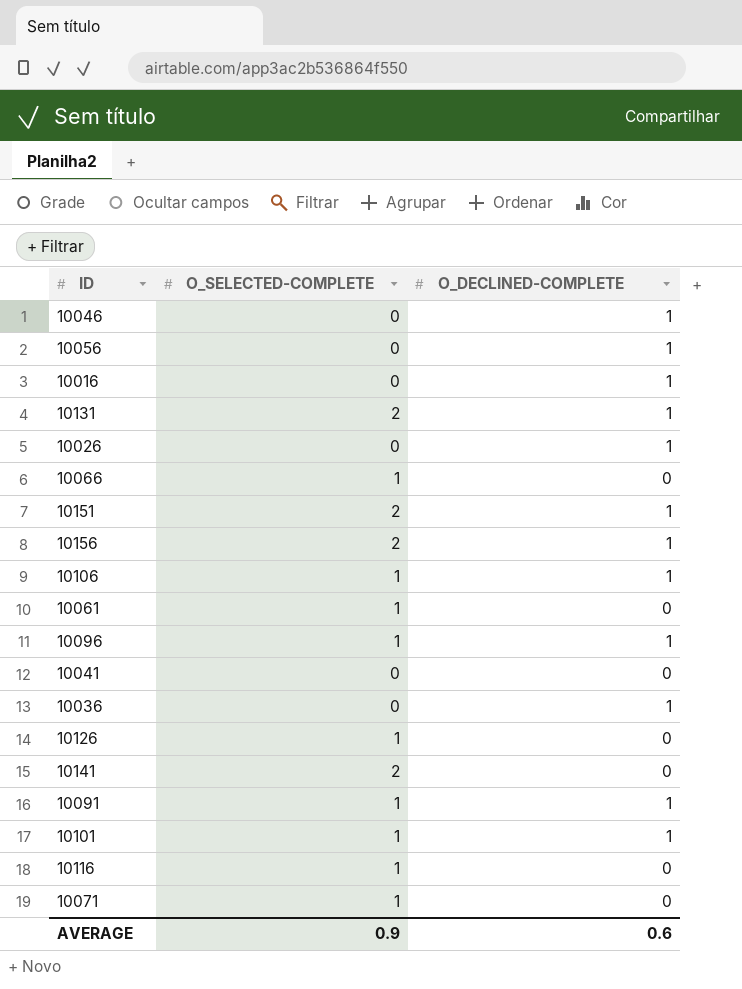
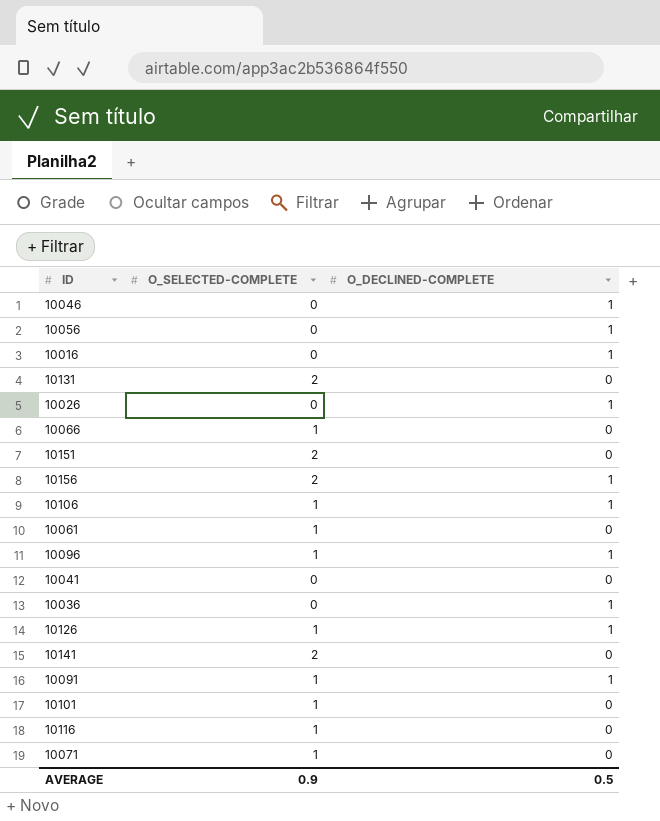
10131 | O_DECLINED-COMPLETE: 1 -> 0
10151 | O_DECLINED-COMPLETE: 1 -> 0
10126 | O_DECLINED-COMPLETE: 0 -> 1
10101 | O_DECLINED-COMPLETE: 1 -> 0
AVERAGE | O_DECLINED-COMPLETE: 0.6 -> 0.5

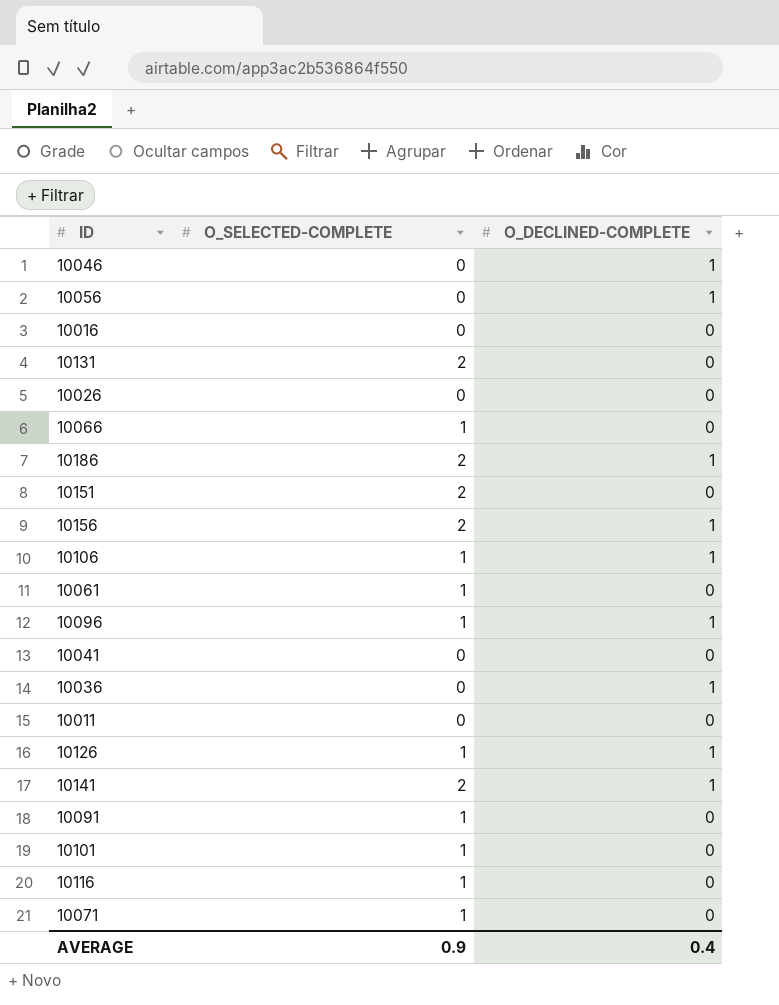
10016 | O_DECLINED-COMPLETE: 1 -> 0
10026 | O_DECLINED-COMPLETE: 1 -> 0
row 10186: none -> 2 | 1
row 10011: none -> 0 | 0
10141 | O_DECLINED-COMPLETE: 0 -> 1
10091 | O_DECLINED-COMPLETE: 1 -> 0
AVERAGE | O_DECLINED-COMPLETE: 0.5 -> 0.4

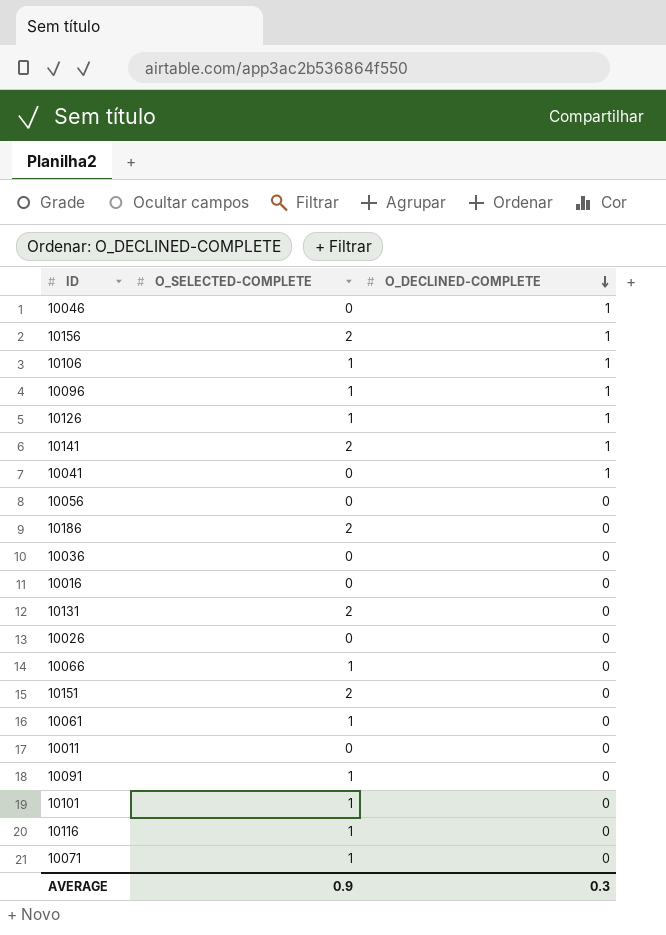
row order: none -> O_DECLINED-COMPLETE descending
10041 | O_DECLINED-COMPLETE: 0 -> 1
10056 | O_DECLINED-COMPLETE: 1 -> 0
10186 | O_DECLINED-COMPLETE: 1 -> 0
10036 | O_DECLINED-COMPLETE: 1 -> 0
AVERAGE | O_DECLINED-COMPLETE: 0.4 -> 0.3

